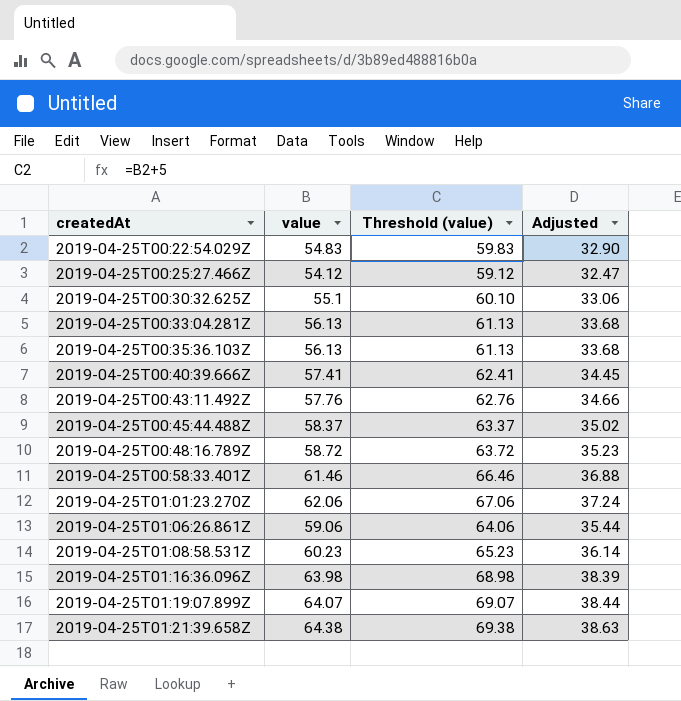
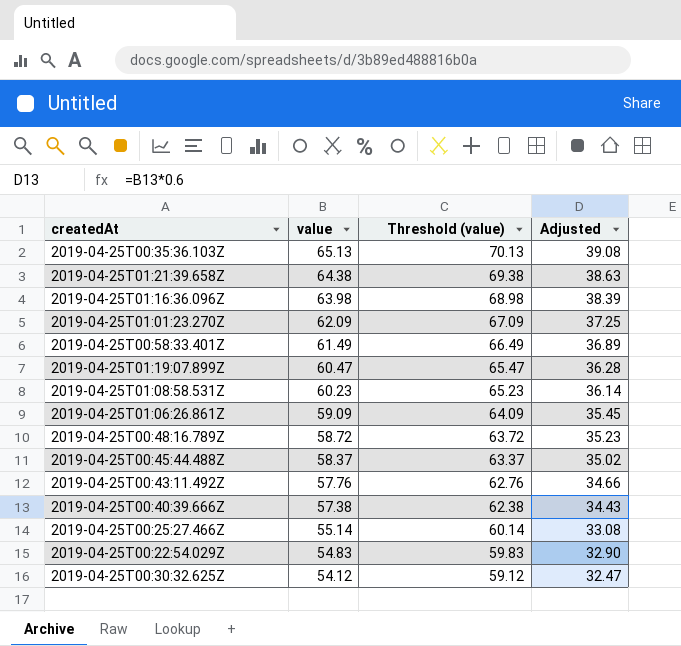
row order: createdAt ascending -> value descending
row 2019-04-25T00:33:04.281Z: 56.13 | 61.13 | 33.68 -> none
2019-04-25T00:35:36.103Z | value: 56.13 -> 65.13
2019-04-25T00:35:36.103Z | Threshold (value): 61.13 -> 70.13
2019-04-25T00:35:36.103Z | Adjusted: 33.68 -> 39.08
2019-04-25T01:01:23.270Z | value: 62.06 -> 62.09
2019-04-25T01:01:23.270Z | Threshold (value): 67.06 -> 67.09
2019-04-25T01:01:23.270Z | Adjusted: 37.24 -> 37.25
2019-04-25T00:58:33.401Z | value: 61.46 -> 61.49
2019-04-25T00:58:33.401Z | Threshold (value): 66.46 -> 66.49
2019-04-25T00:58:33.401Z | Adjusted: 36.88 -> 36.89
2019-04-25T01:19:07.899Z | value: 64.07 -> 60.47
2019-04-25T01:19:07.899Z | Threshold (value): 69.07 -> 65.47
2019-04-25T01:19:07.899Z | Adjusted: 38.44 -> 36.28
2019-04-25T01:06:26.861Z | value: 59.06 -> 59.09
2019-04-25T01:06:26.861Z | Threshold (value): 64.06 -> 64.09
2019-04-25T01:06:26.861Z | Adjusted: 35.44 -> 35.45
2019-04-25T00:40:39.666Z | value: 57.41 -> 57.38
2019-04-25T00:40:39.666Z | Threshold (value): 62.41 -> 62.38
2019-04-25T00:40:39.666Z | Adjusted: 34.45 -> 34.43
2019-04-25T00:25:27.466Z | value: 54.12 -> 55.14
2019-04-25T00:25:27.466Z | Threshold (value): 59.12 -> 60.14
2019-04-25T00:25:27.466Z | Adjusted: 32.47 -> 33.08
2019-04-25T00:30:32.625Z | value: 55.1 -> 54.12
2019-04-25T00:30:32.625Z | Threshold (value): 60.10 -> 59.12
2019-04-25T00:30:32.625Z | Adjusted: 33.06 -> 32.47

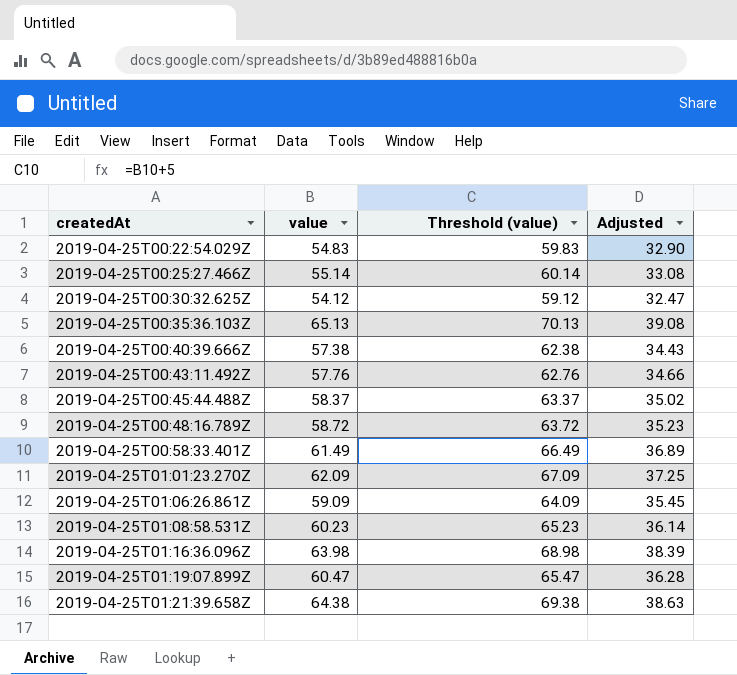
row order: value descending -> createdAt ascending

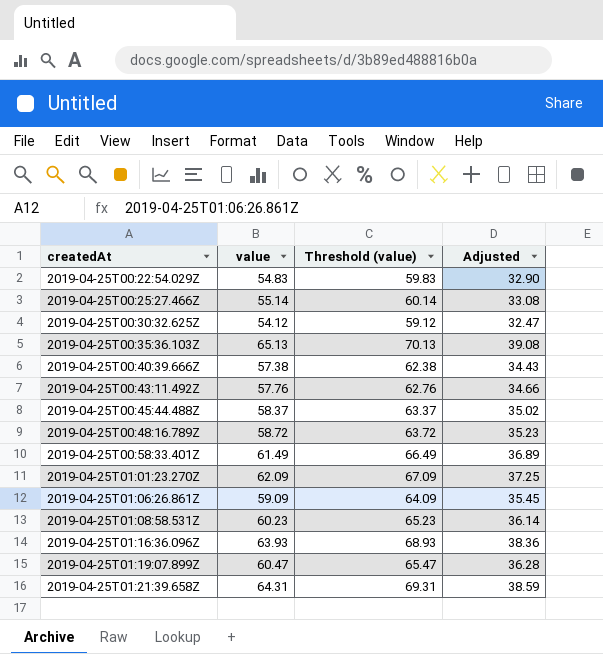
2019-04-25T01:16:36.096Z | value: 63.98 -> 63.93
2019-04-25T01:16:36.096Z | Threshold (value): 68.98 -> 68.93
2019-04-25T01:16:36.096Z | Adjusted: 38.39 -> 38.36
2019-04-25T01:21:39.658Z | value: 64.38 -> 64.31
2019-04-25T01:21:39.658Z | Threshold (value): 69.38 -> 69.31
2019-04-25T01:21:39.658Z | Adjusted: 38.63 -> 38.59

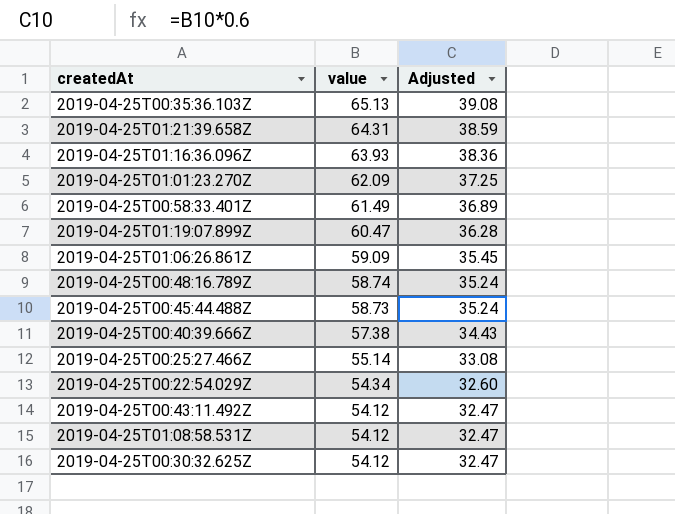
row order: createdAt ascending -> value descending
column Threshold (value) | formula: [value] + 5 -> none
2019-04-25T00:48:16.789Z | value: 58.72 -> 58.74
2019-04-25T00:48:16.789Z | Adjusted: 35.23 -> 35.24
2019-04-25T00:45:44.488Z | value: 58.37 -> 58.73
2019-04-25T00:45:44.488Z | Adjusted: 35.02 -> 35.24
2019-04-25T00:22:54.029Z | value: 54.83 -> 54.34
2019-04-25T00:22:54.029Z | Adjusted: 32.90 -> 32.60
2019-04-25T00:43:11.492Z | value: 57.76 -> 54.12
2019-04-25T00:43:11.492Z | Adjusted: 34.66 -> 32.47
2019-04-25T01:08:58.531Z | value: 60.23 -> 54.12
2019-04-25T01:08:58.531Z | Adjusted: 36.14 -> 32.47

